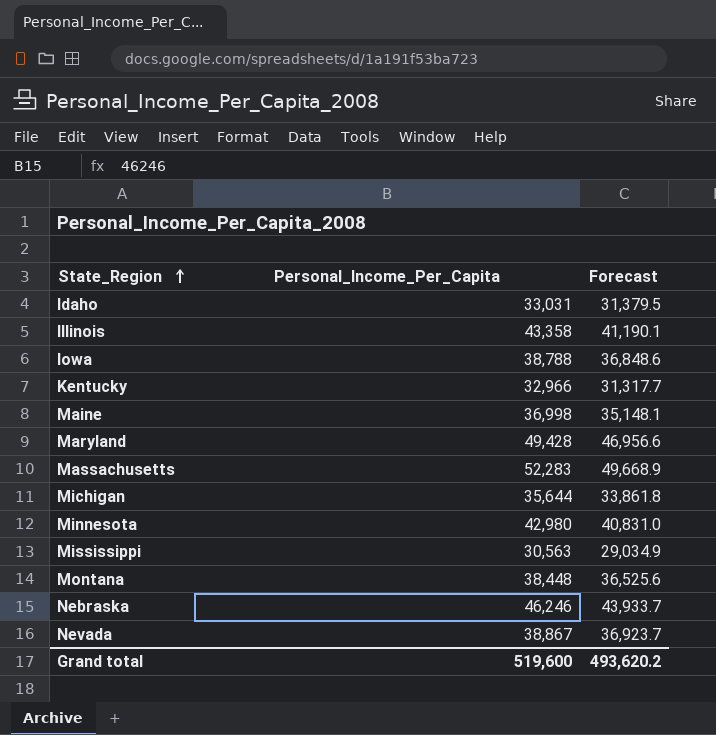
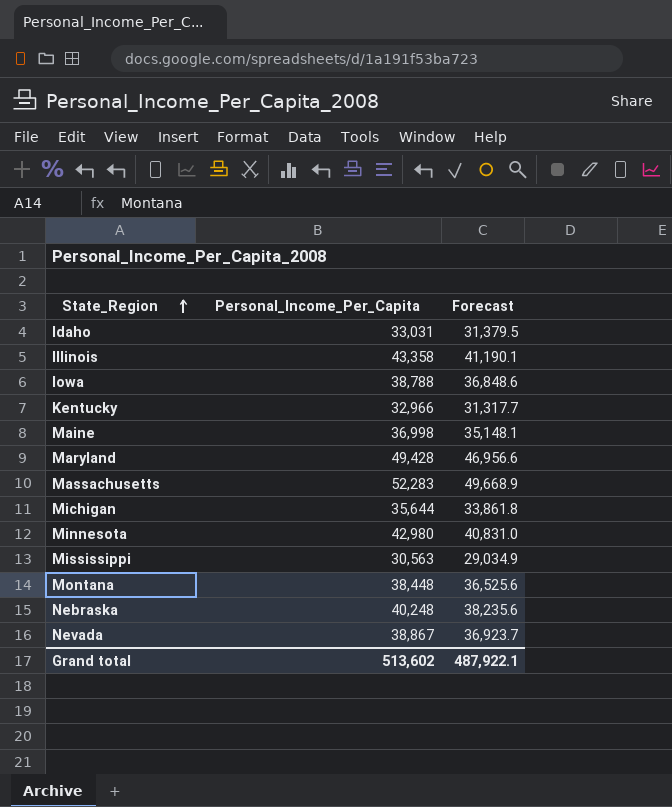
Nebraska | Personal_Income_Per_Capita: 46,246 -> 40,248
Nebraska | Forecast: 43,933.7 -> 38,235.6
Grand total | Personal_Income_Per_Capita: 519,600 -> 513,602
Grand total | Forecast: 493,620.2 -> 487,922.1

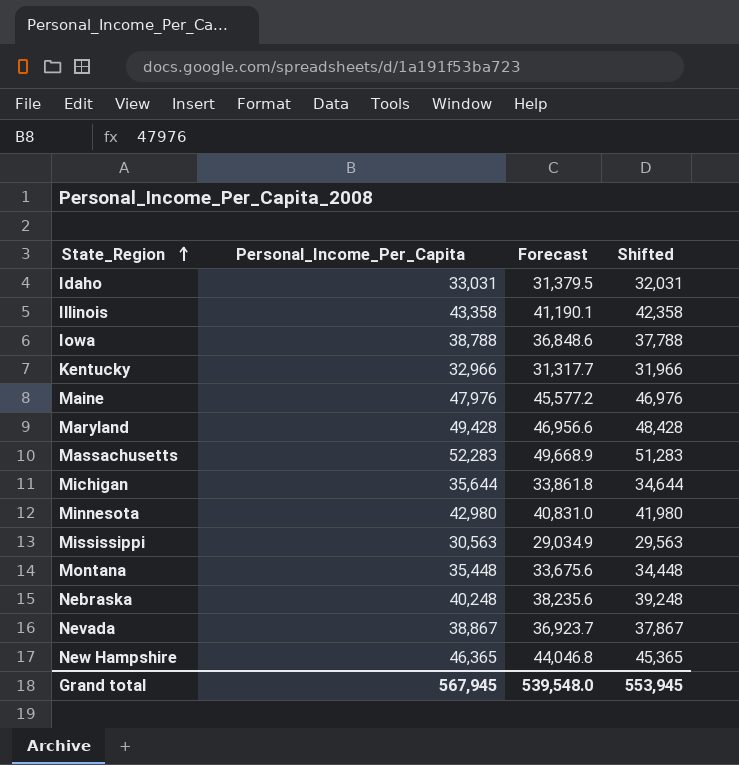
column Shifted | formula: none -> [Personal_Income_Per_Capita] - 1000
Maine | Personal_Income_Per_Capita: 36,998 -> 47,976
Maine | Forecast: 35,148.1 -> 45,577.2
Montana | Personal_Income_Per_Capita: 38,448 -> 35,448
Montana | Forecast: 36,525.6 -> 33,675.6
row New Hampshire: none -> 46,365 | 44,046.8 | 45,365
Grand total | Personal_Income_Per_Capita: 513,602 -> 567,945
Grand total | Forecast: 487,922.1 -> 539,548.0

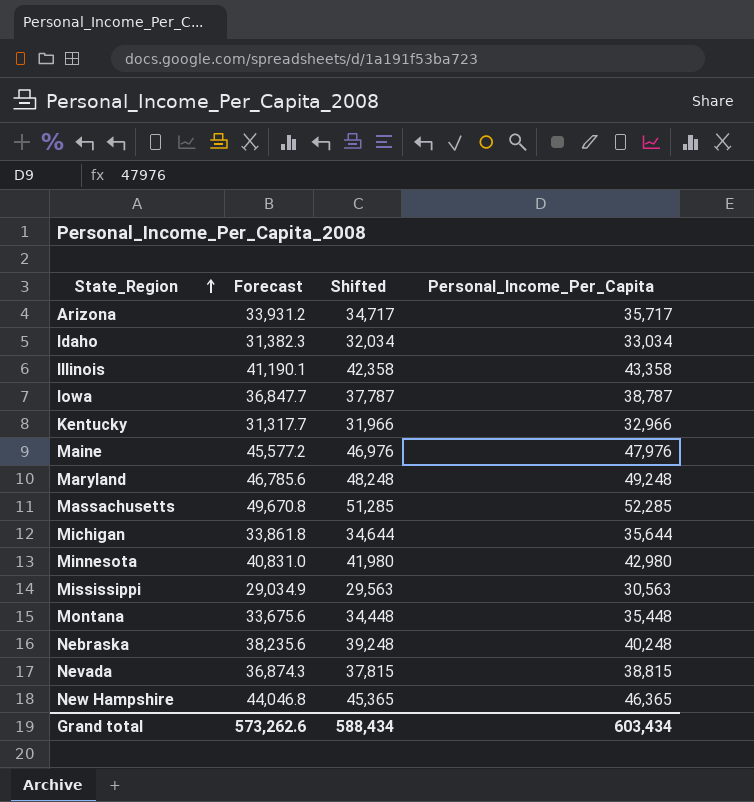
column Personal_Income_Per_Capita | position: 2 -> 4
row Arizona: none -> 33,931.2 | 34,717 | 35,717
Idaho | Forecast: 31,379.5 -> 31,382.3
Idaho | Shifted: 32,031 -> 32,034
Idaho | Personal_Income_Per_Capita: 33,031 -> 33,034
Iowa | Forecast: 36,848.6 -> 36,847.7
Iowa | Shifted: 37,788 -> 37,787
Iowa | Personal_Income_Per_Capita: 38,788 -> 38,787
Maryland | Forecast: 46,956.6 -> 46,785.6
Maryland | Shifted: 48,428 -> 48,248
Maryland | Personal_Income_Per_Capita: 49,428 -> 49,248
Massachusetts | Forecast: 49,668.9 -> 49,670.8
Massachusetts | Shifted: 51,283 -> 51,285
Massachusetts | Personal_Income_Per_Capita: 52,283 -> 52,285
Nevada | Forecast: 36,923.7 -> 36,874.3
Nevada | Shifted: 37,867 -> 37,815
Nevada | Personal_Income_Per_Capita: 38,867 -> 38,815
Grand total | Forecast: 539,548.0 -> 573,262.6
Grand total | Shifted: 553,945 -> 588,434
Grand total | Personal_Income_Per_Capita: 567,945 -> 603,434

